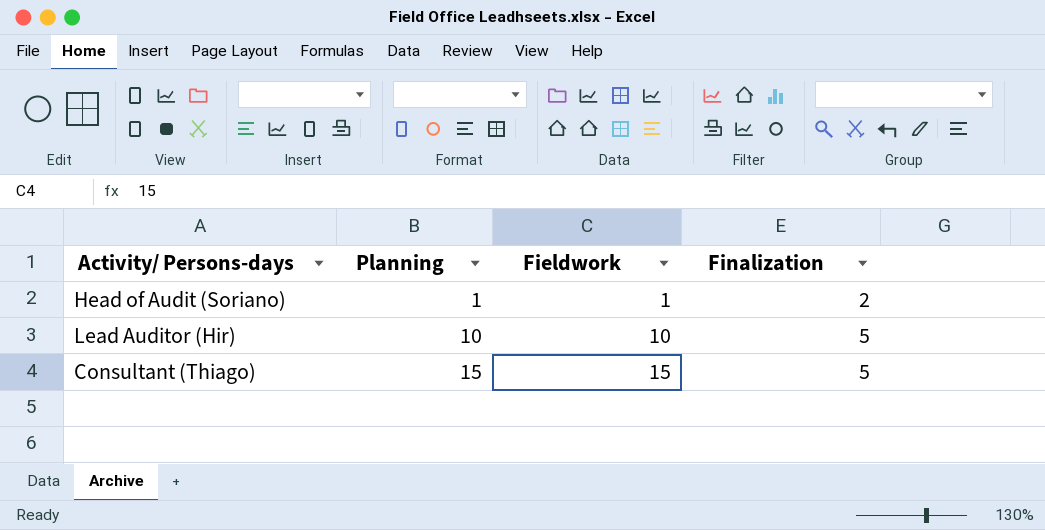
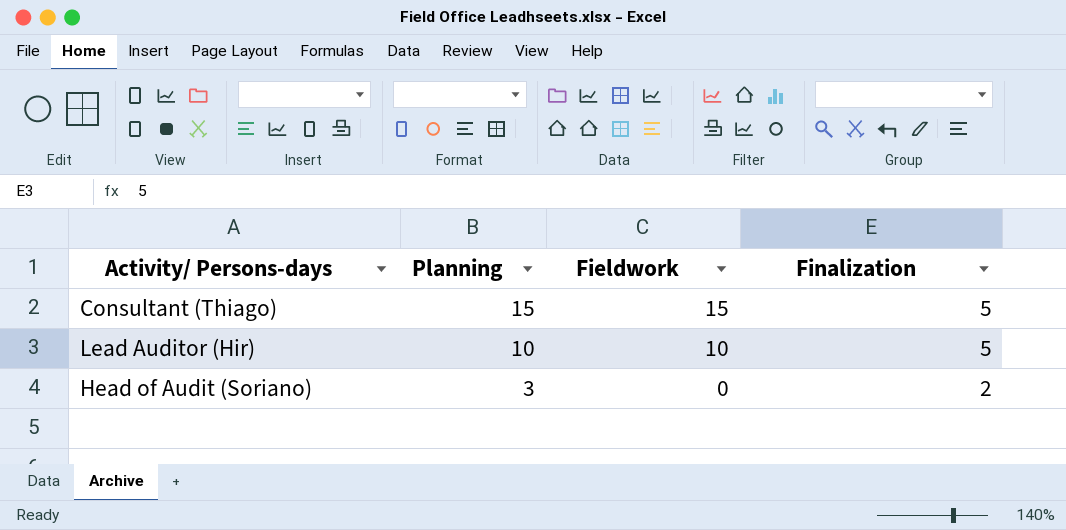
row order: Planning ascending -> Planning descending
Head of Audit (Soriano) | Planning: 1 -> 3
Head of Audit (Soriano) | Fieldwork: 1 -> 0

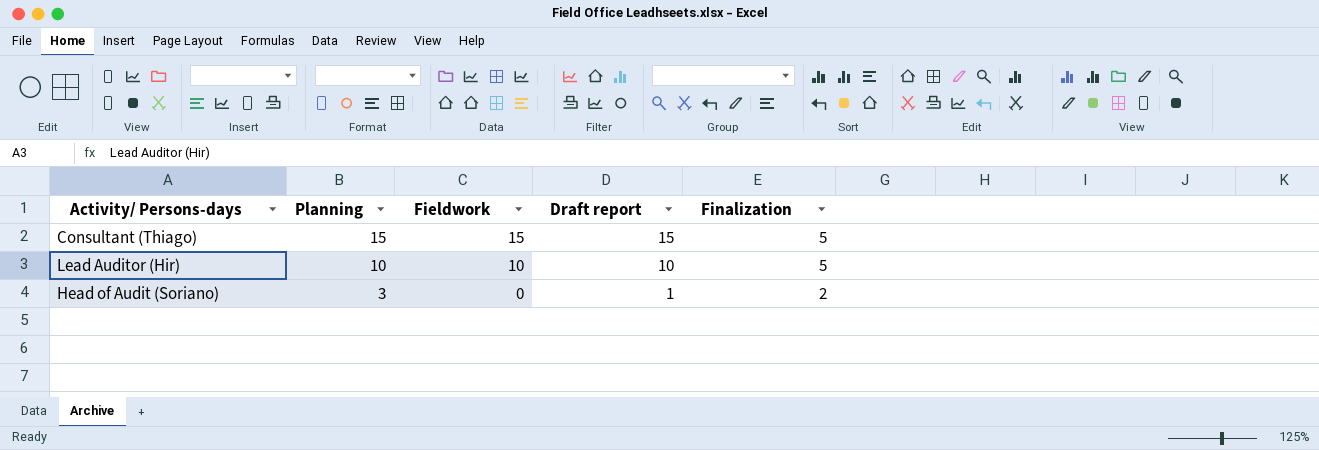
column Draft report | position: none -> 4

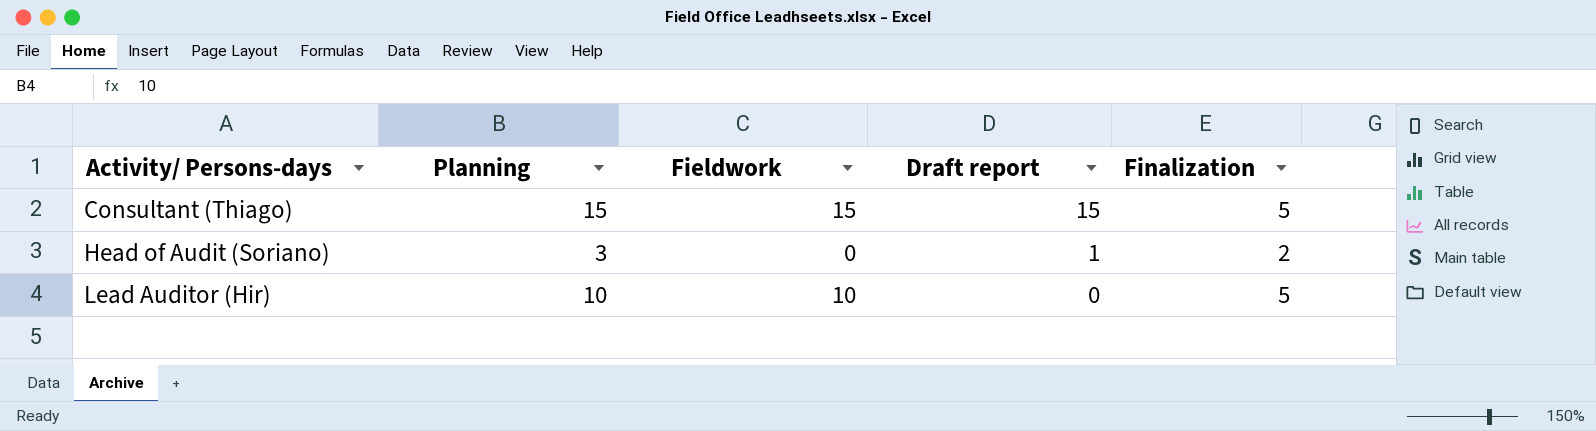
row order: Planning descending -> Activity/ Persons-days ascending
Lead Auditor (Hir) | Draft report: 10 -> 0

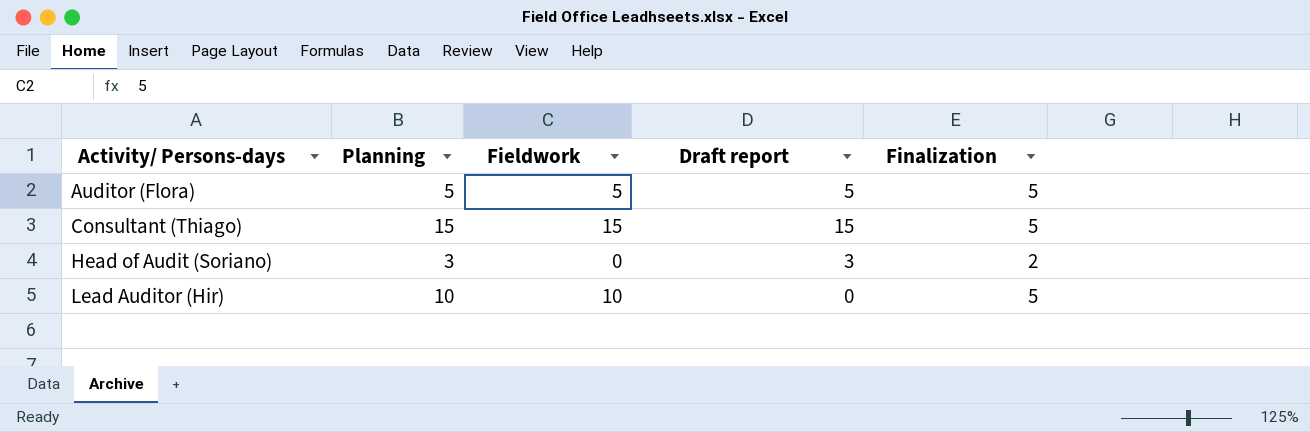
row Auditor (Flora): none -> 5 | 5 | 5 | 5
Head of Audit (Soriano) | Draft report: 1 -> 3

